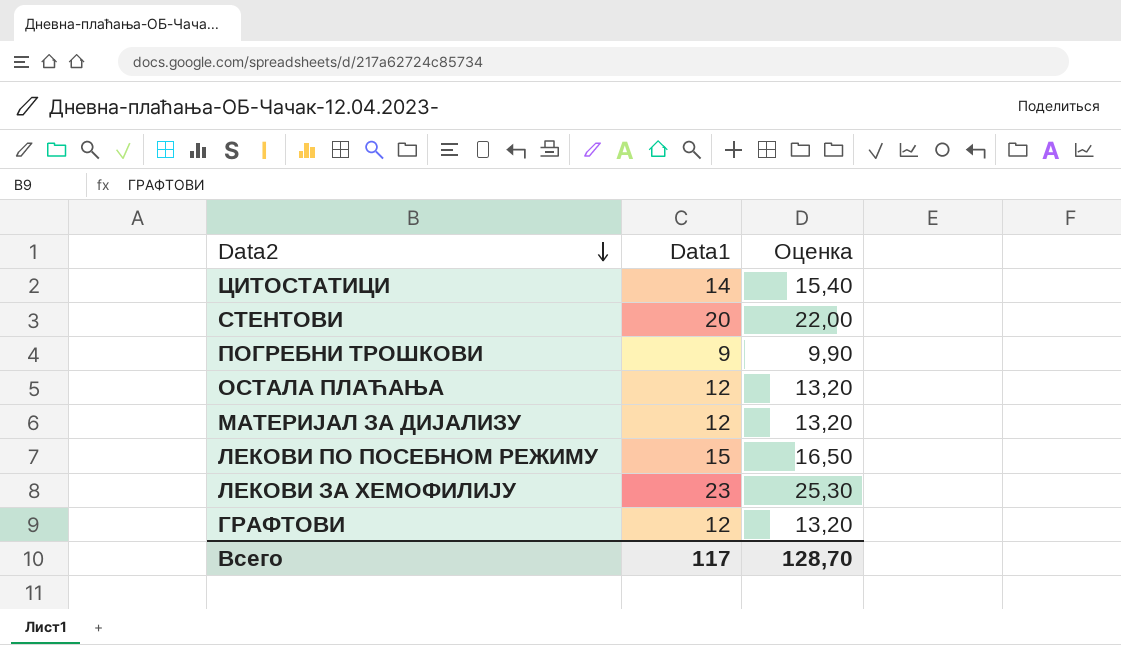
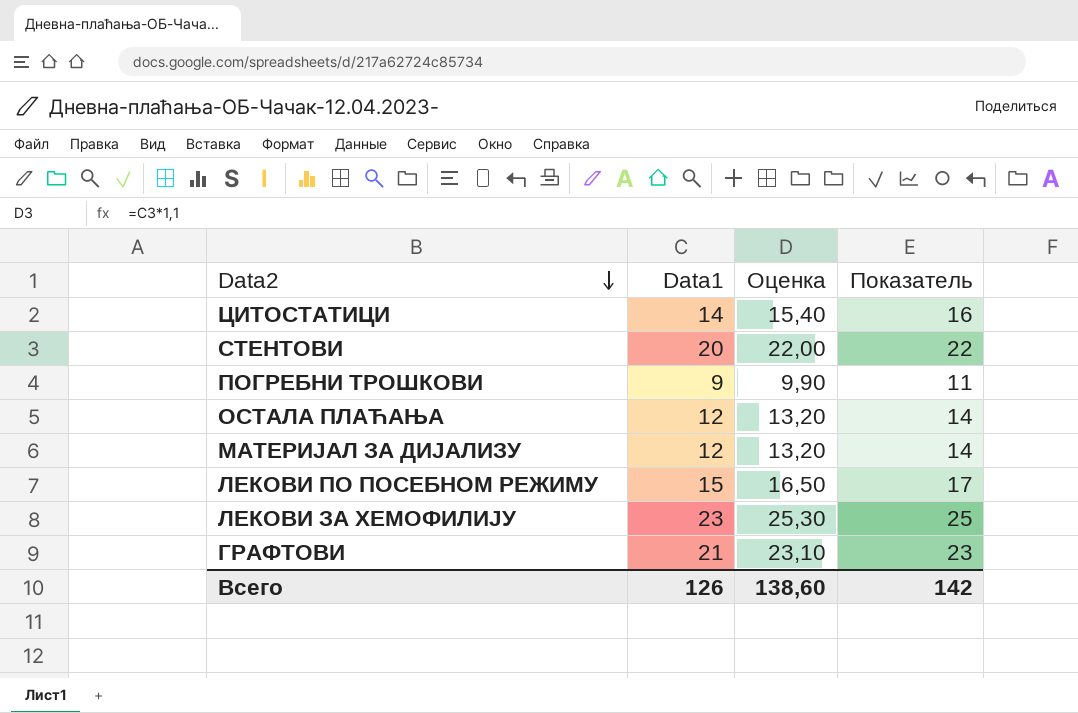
column Показатель | formula: none -> [Data1] + 2
ГРАФТОВИ | Data1: 12 -> 21
ГРАФТОВИ | Оценка: 13,20 -> 23,10
Всего | Data1: 117 -> 126
Всего | Оценка: 128,70 -> 138,60

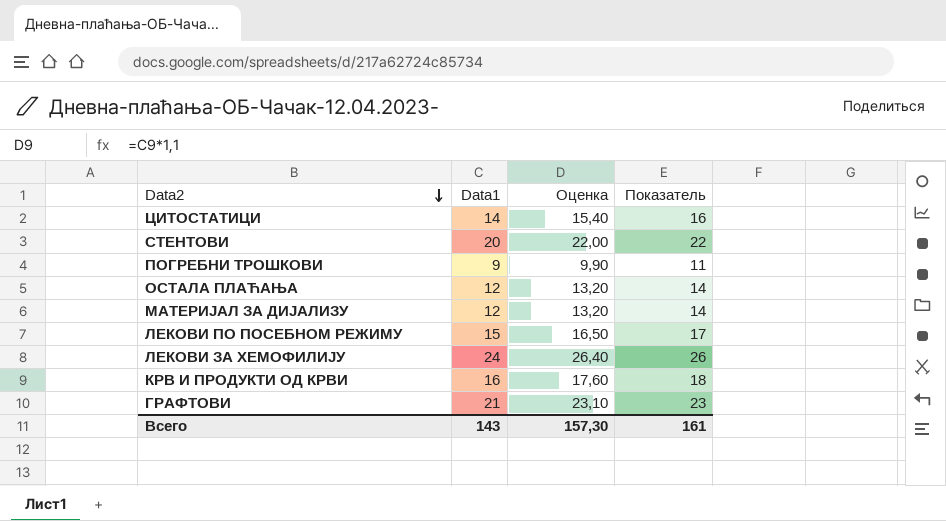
ЛЕКОВИ ЗА ХЕМОФИЛИЈУ | Data1: 23 -> 24
ЛЕКОВИ ЗА ХЕМОФИЛИЈУ | Оценка: 25,30 -> 26,40
ЛЕКОВИ ЗА ХЕМОФИЛИЈУ | Показатель: 25 -> 26
row КРВ И ПРОДУКТИ ОД КРВИ: none -> 16 | 17,60 | 18
Всего | Data1: 126 -> 143
Всего | Оценка: 138,60 -> 157,30
Всего | Показатель: 142 -> 161

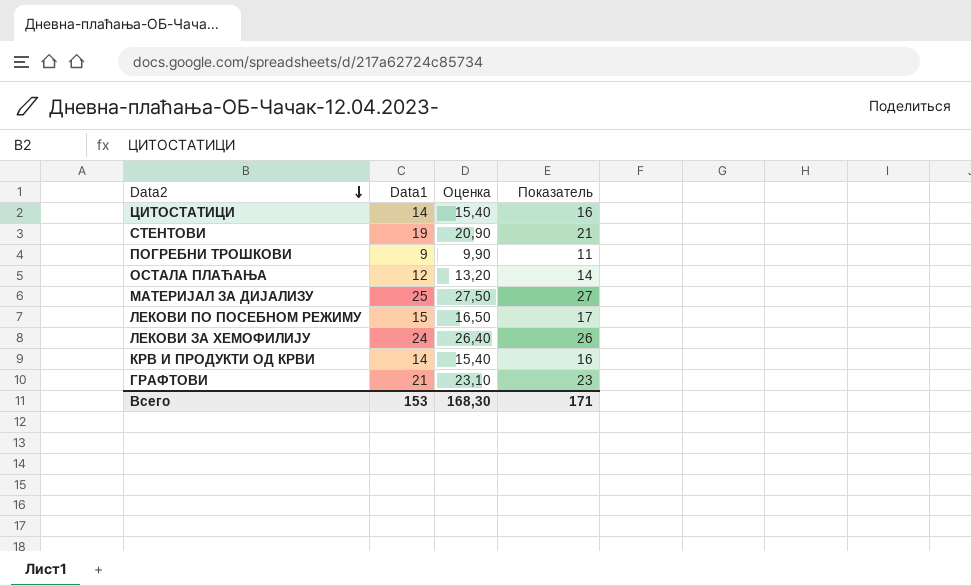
СТЕНТОВИ | Data1: 20 -> 19
СТЕНТОВИ | Оценка: 22,00 -> 20,90
СТЕНТОВИ | Показатель: 22 -> 21
МАТЕРИЈАЛ ЗА ДИЈАЛИЗУ | Data1: 12 -> 25
МАТЕРИЈАЛ ЗА ДИЈАЛИЗУ | Оценка: 13,20 -> 27,50
МАТЕРИЈАЛ ЗА ДИЈАЛИЗУ | Показатель: 14 -> 27
КРВ И ПРОДУКТИ ОД КРВИ | Data1: 16 -> 14
КРВ И ПРОДУКТИ ОД КРВИ | Оценка: 17,60 -> 15,40
КРВ И ПРОДУКТИ ОД КРВИ | Показатель: 18 -> 16
Всего | Data1: 143 -> 153
Всего | Оценка: 157,30 -> 168,30
Всего | Показатель: 161 -> 171

